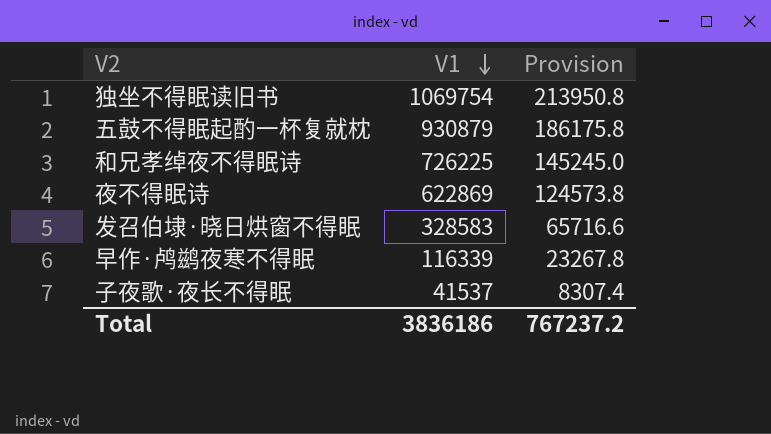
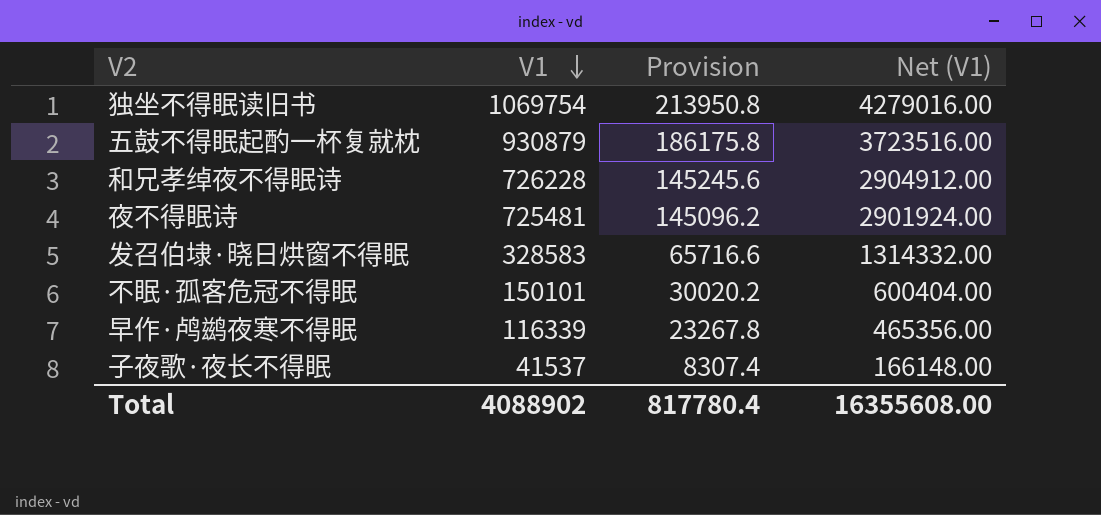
column Net (V1) | formula: none -> [V1] * 4
和兄孝绰夜不得眠诗 | V1: 726225 -> 726228
和兄孝绰夜不得眠诗 | Provision: 145245.0 -> 145245.6
夜不得眠诗 | V1: 622869 -> 725481
夜不得眠诗 | Provision: 124573.8 -> 145096.2
row 不眠·孤客危冠不得眠: none -> 150101 | 30020.2 | 600404.00
Total | V1: 3836186 -> 4088902
Total | Provision: 767237.2 -> 817780.4

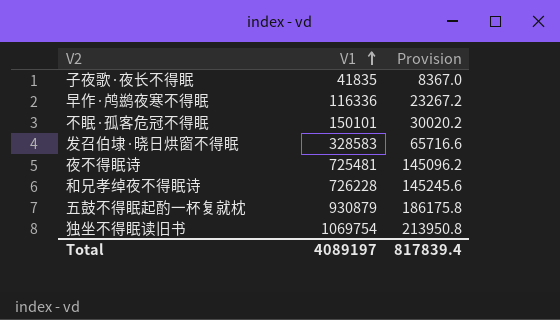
row order: V1 descending -> V1 ascending
column Net (V1) | formula: [V1] * 4 -> none
子夜歌·夜长不得眠 | V1: 41537 -> 41835
子夜歌·夜长不得眠 | Provision: 8307.4 -> 8367.0
早作·鸬鹚夜寒不得眠 | V1: 116339 -> 116336
早作·鸬鹚夜寒不得眠 | Provision: 23267.8 -> 23267.2
Total | V1: 4088902 -> 4089197
Total | Provision: 817780.4 -> 817839.4

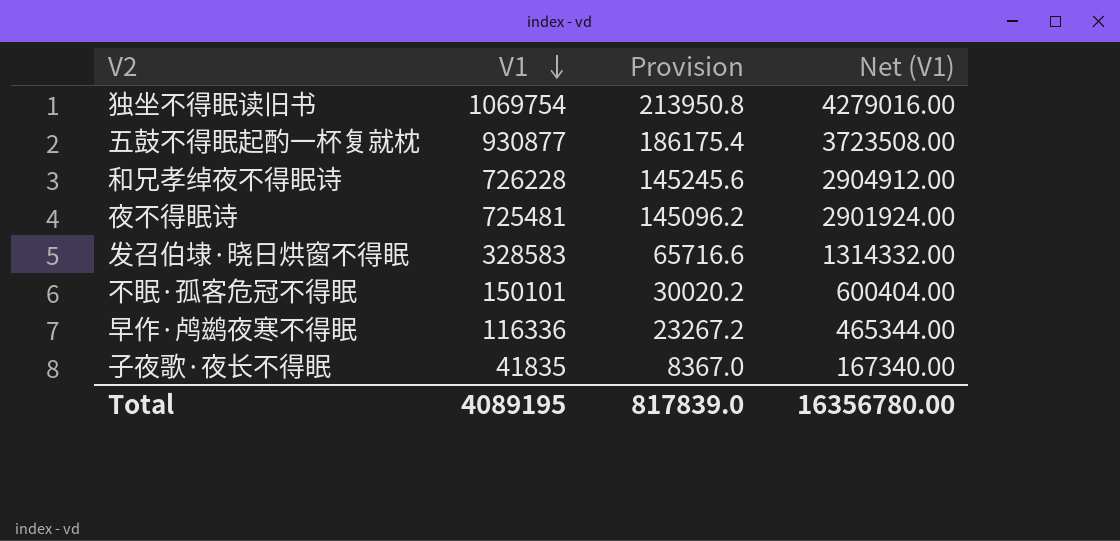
row order: V1 ascending -> V1 descending
column Net (V1) | formula: none -> [V1] * 4
五鼓不得眠起酌一杯复就枕 | V1: 930879 -> 930877
五鼓不得眠起酌一杯复就枕 | Provision: 186175.8 -> 186175.4
Total | V1: 4089197 -> 4089195
Total | Provision: 817839.4 -> 817839.0

